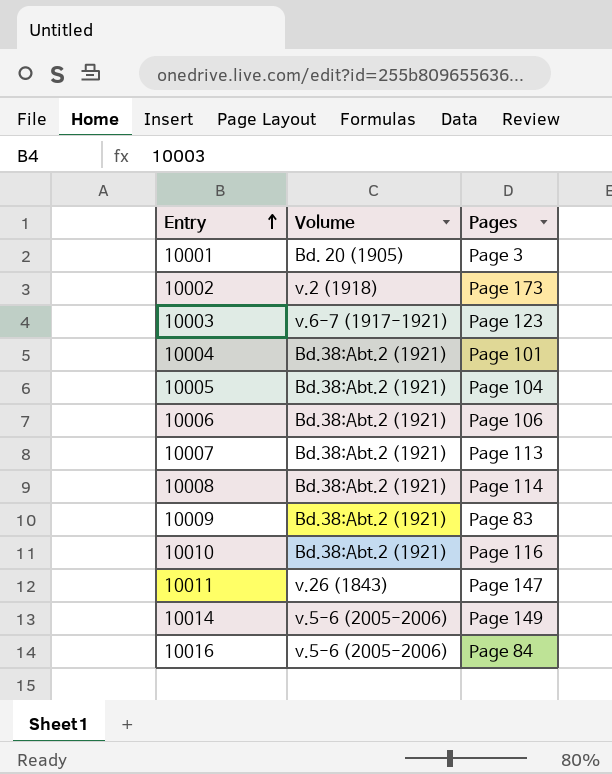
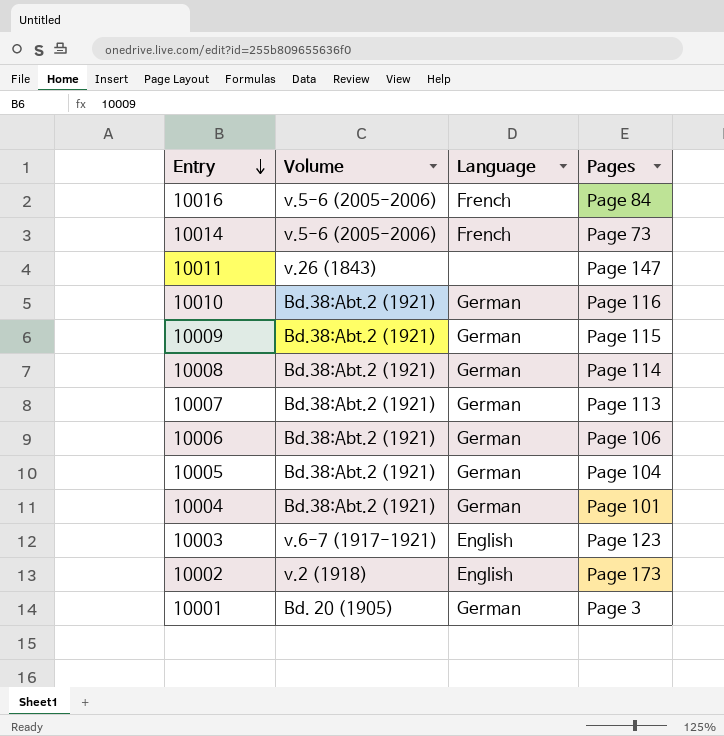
row order: Entry ascending -> Entry descending
column Language | position: none -> 3
10014 | Pages: Page 149 -> Page 73
10009 | Pages: Page 83 -> Page 115

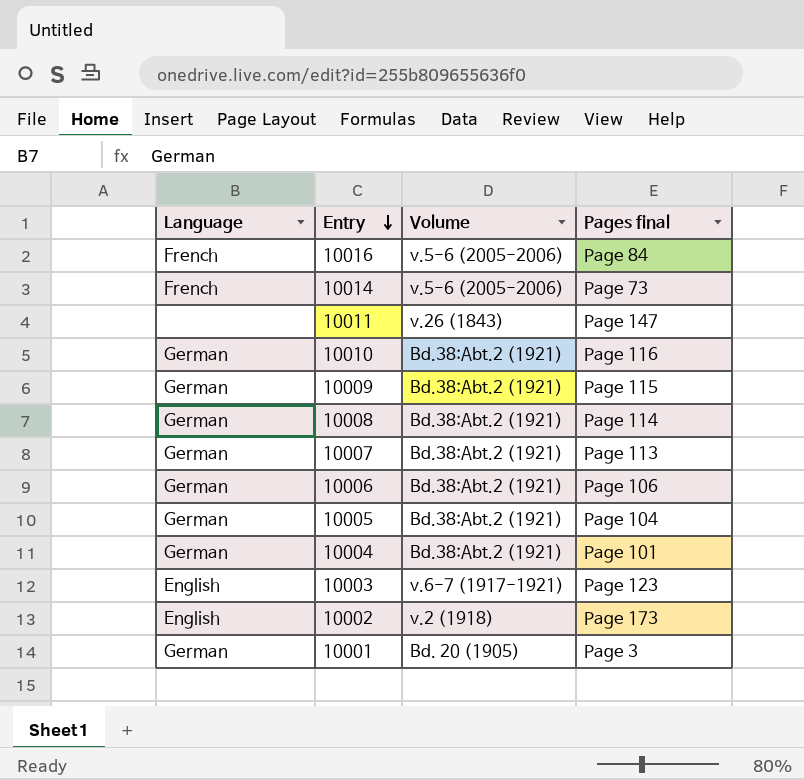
column Language | position: 3 -> 1
column name: Pages -> Pages final

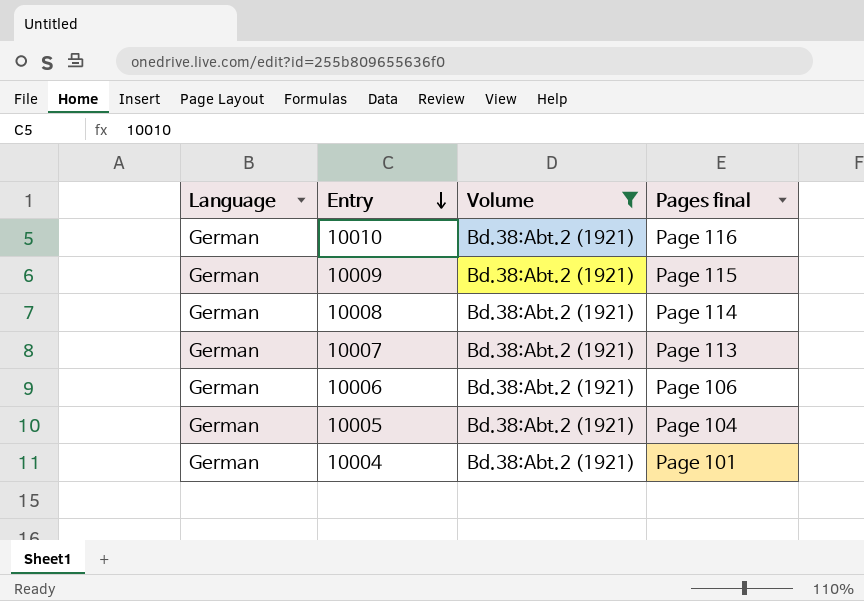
filter: none -> Volume = Bd.38:Abt.2 (1921)

